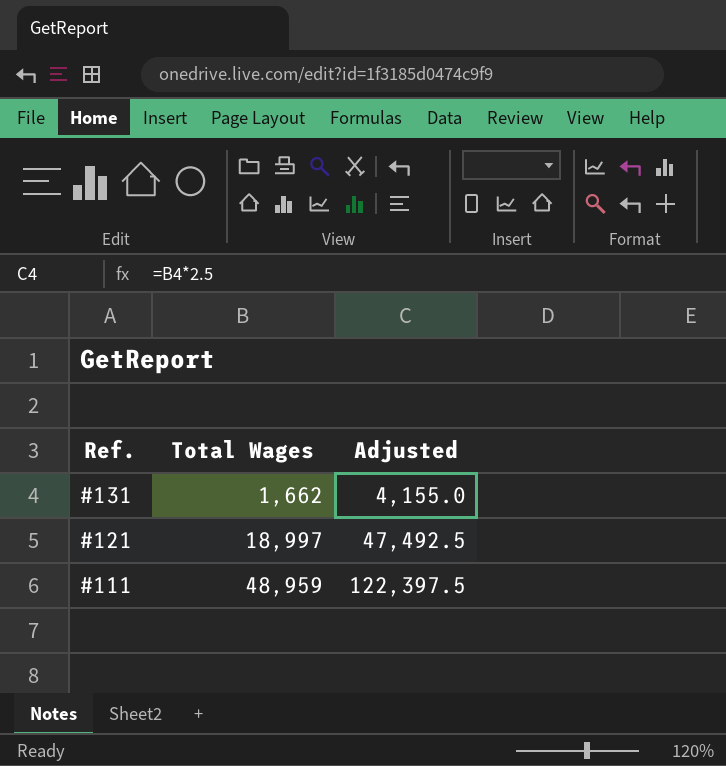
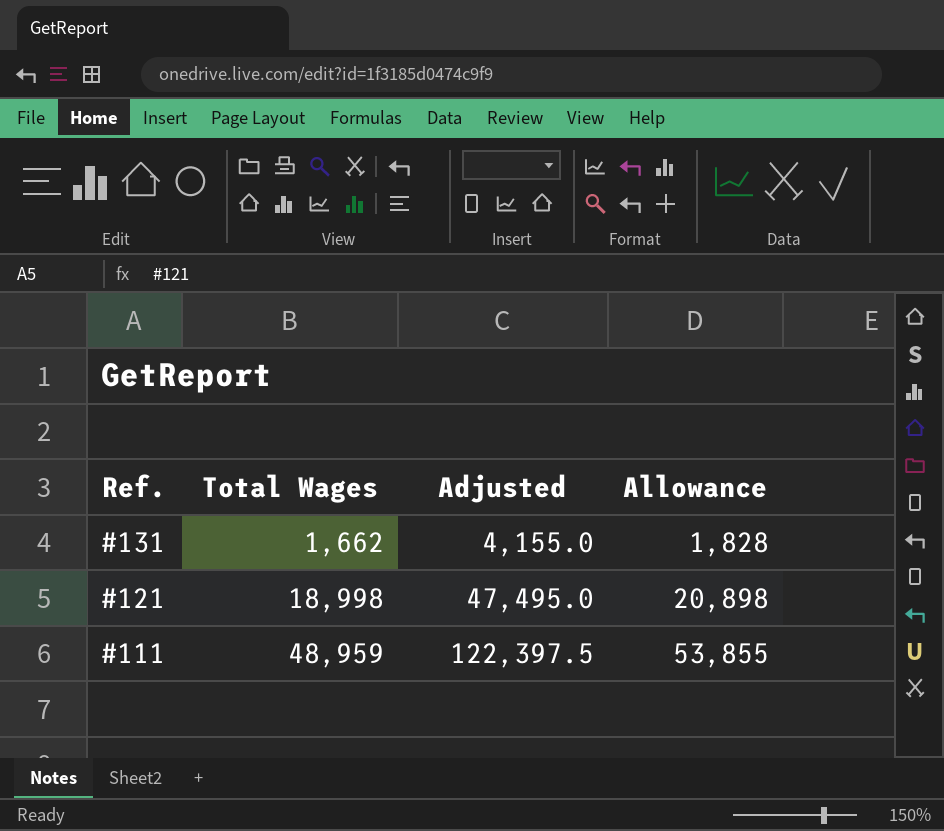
column Allowance | formula: none -> [Total Wages] * 1.1
#121 | Total Wages: 18,997 -> 18,998
#121 | Adjusted: 47,492.5 -> 47,495.0

